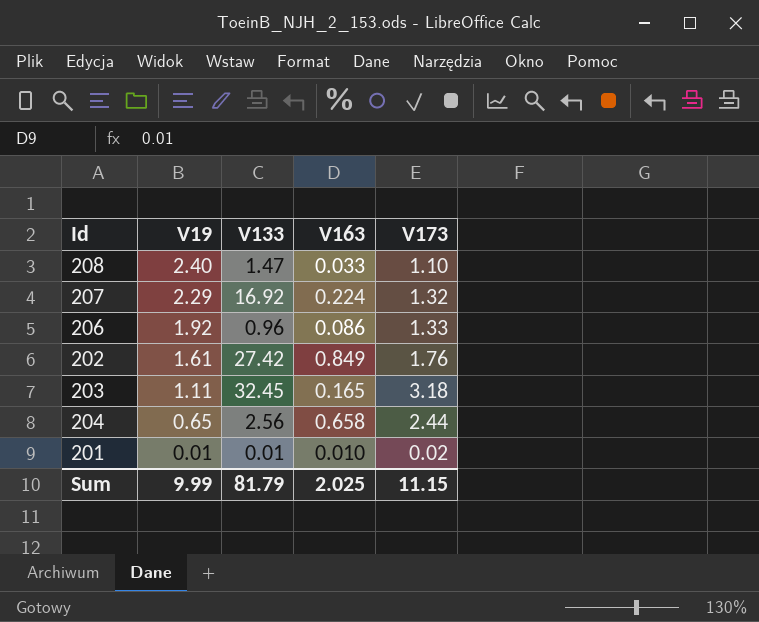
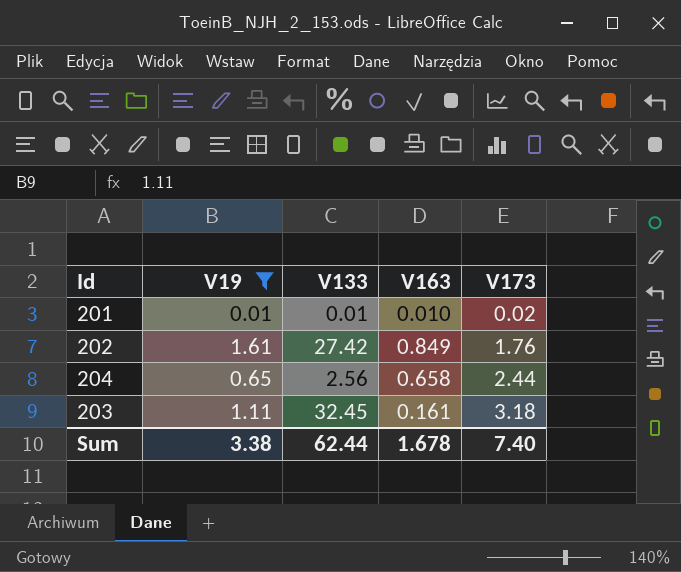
filter: none -> V19 <= 1.61
row order: V19 descending -> V173 ascending
203 | V163: 0.165 -> 0.161
Sum | V19: 9.99 -> 3.38
Sum | V133: 81.79 -> 62.44
Sum | V163: 2.025 -> 1.678
Sum | V173: 11.15 -> 7.40

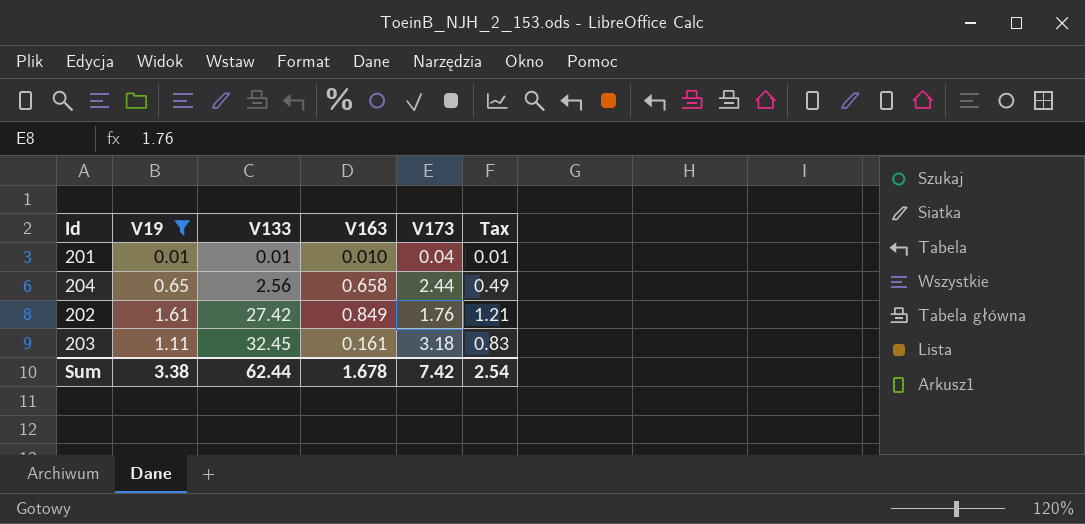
row order: V173 ascending -> V133 ascending
column Tax | formula: none -> [V19] * 0.75
201 | V173: 0.02 -> 0.04
Sum | V173: 7.40 -> 7.42

